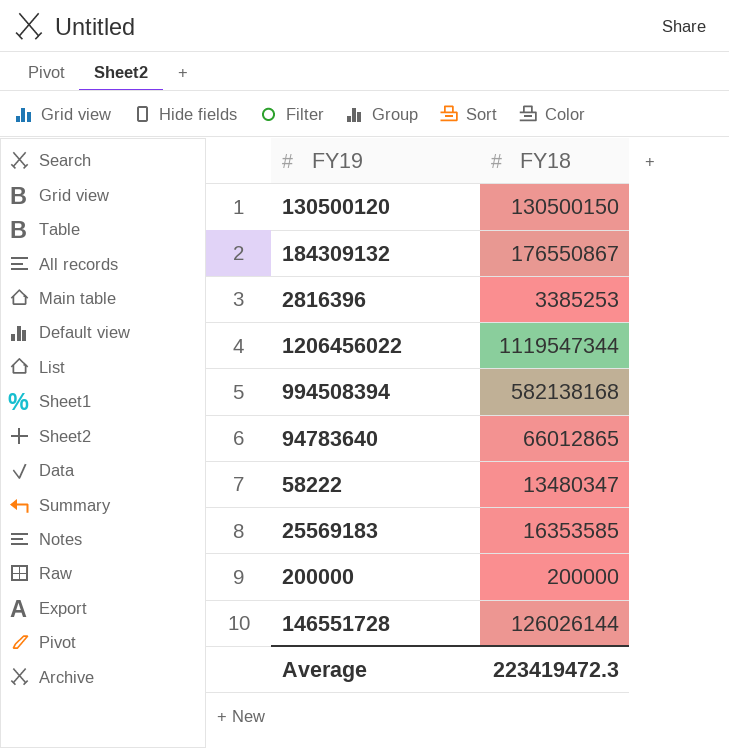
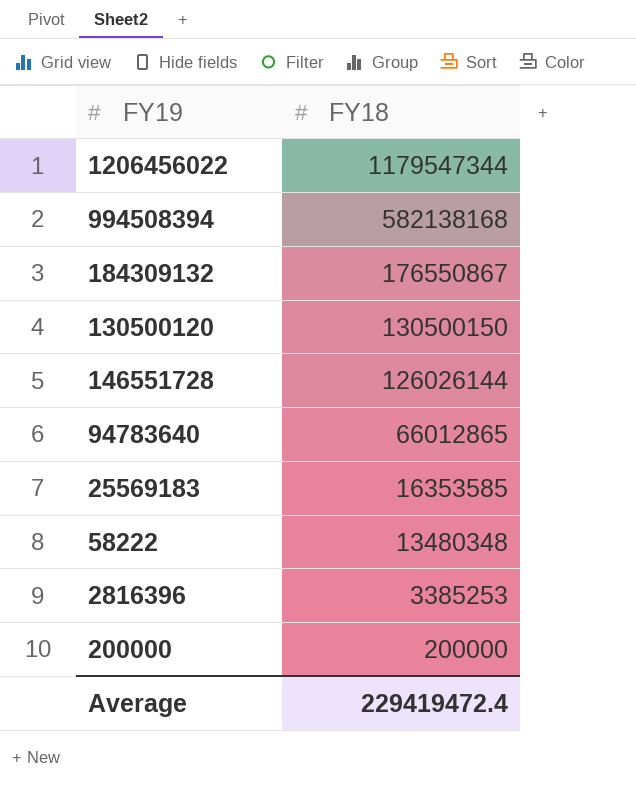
row order: none -> FY18 descending
1206456022 | FY18: 1119547344 -> 1179547344
58222 | FY18: 13480347 -> 13480348
Average | FY18: 223419472.3 -> 229419472.4

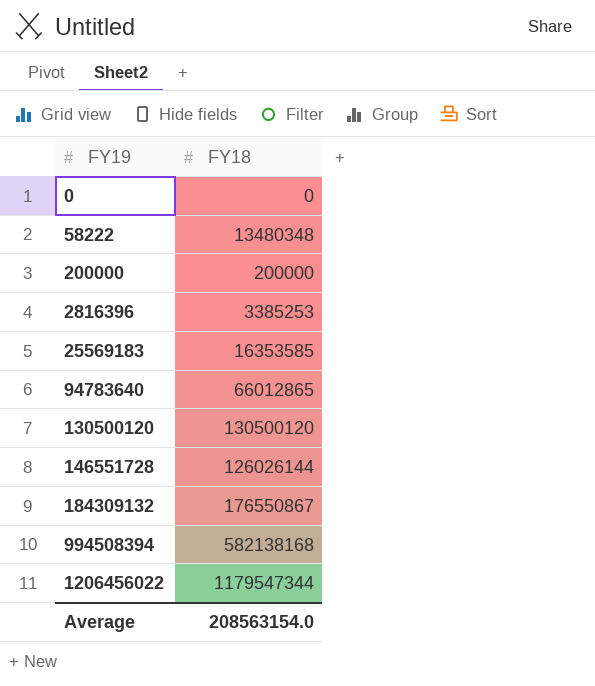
row order: FY18 descending -> FY19 ascending
row 0: none -> 0
130500120 | FY18: 130500150 -> 130500120
Average | FY18: 229419472.4 -> 208563154.0

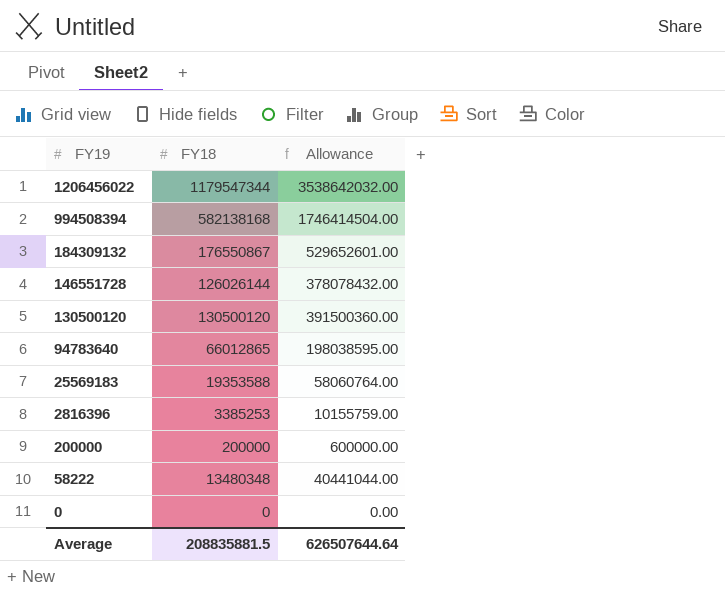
row order: FY19 ascending -> FY19 descending
column Allowance | formula: none -> [FY18] * 3
25569183 | FY18: 16353585 -> 19353588
Average | FY18: 208563154.0 -> 208835881.5

